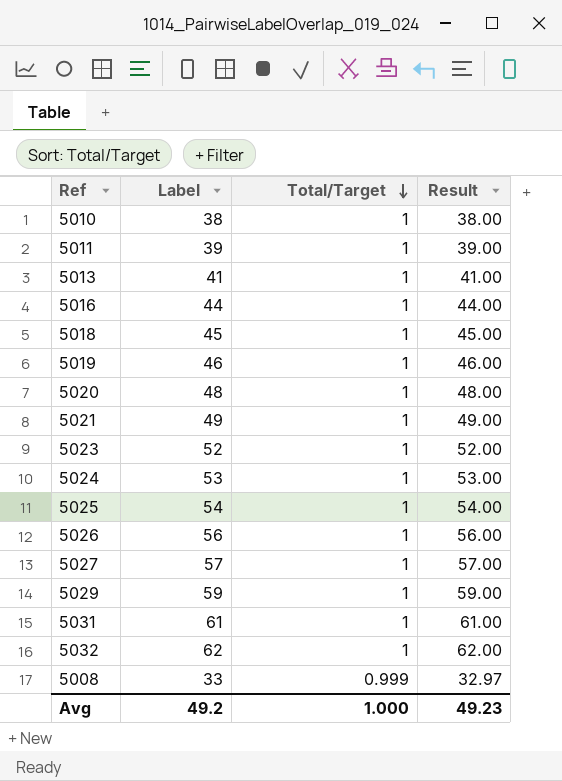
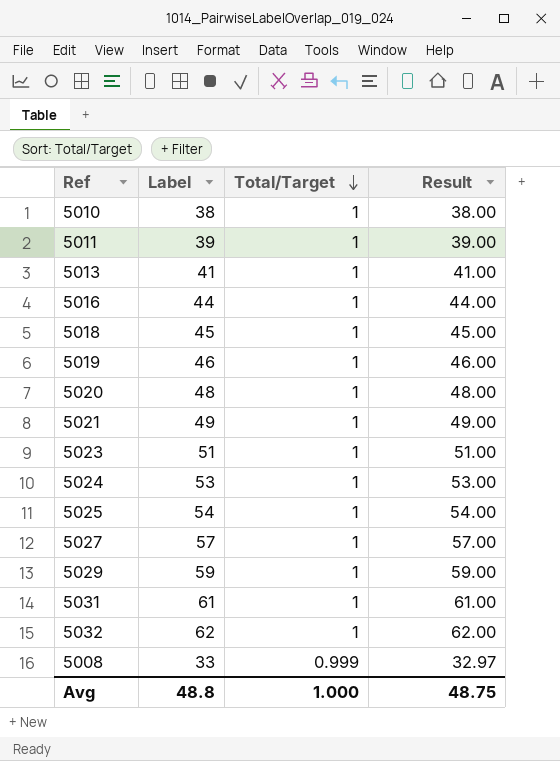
row 5026: 56 | 1 | 56.00 -> none
5023 | Label: 52 -> 51
5023 | Result: 52.00 -> 51.00
Avg | Label: 49.2 -> 48.8
Avg | Result: 49.23 -> 48.75

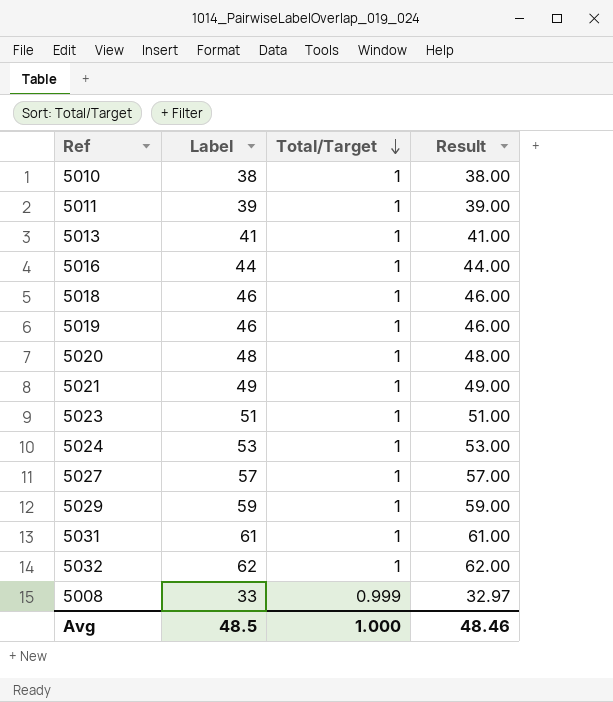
row 5025: 54 | 1 | 54.00 -> none
5018 | Label: 45 -> 46
5018 | Result: 45.00 -> 46.00
Avg | Label: 48.8 -> 48.5
Avg | Result: 48.75 -> 48.46

